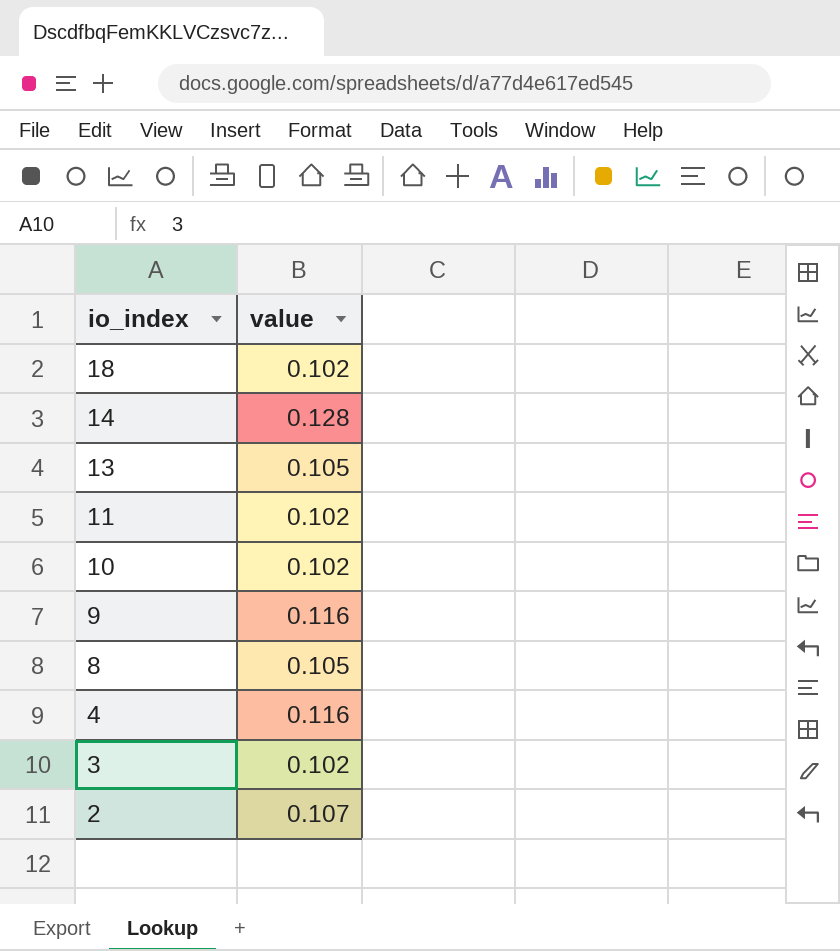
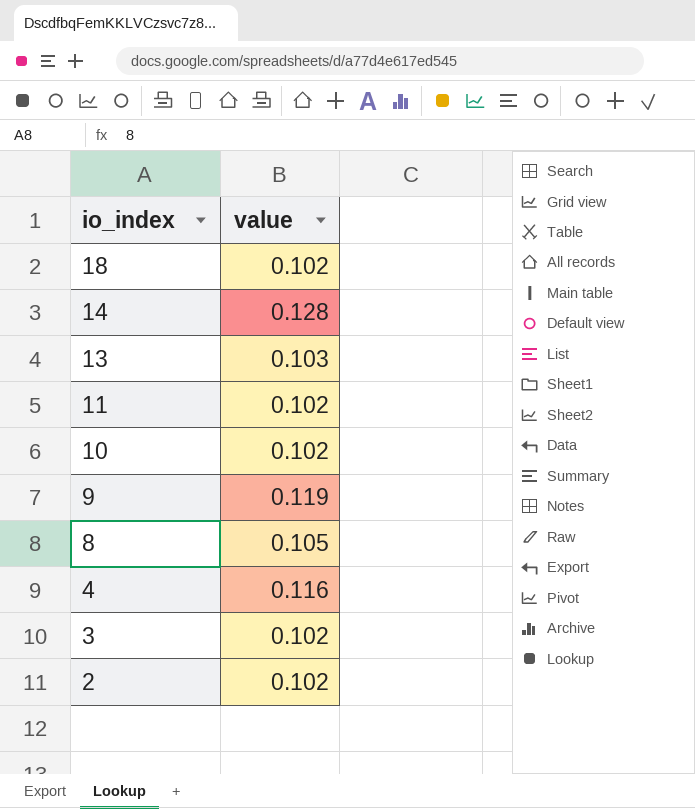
13 | value: 0.105 -> 0.103
9 | value: 0.116 -> 0.119
2 | value: 0.107 -> 0.102

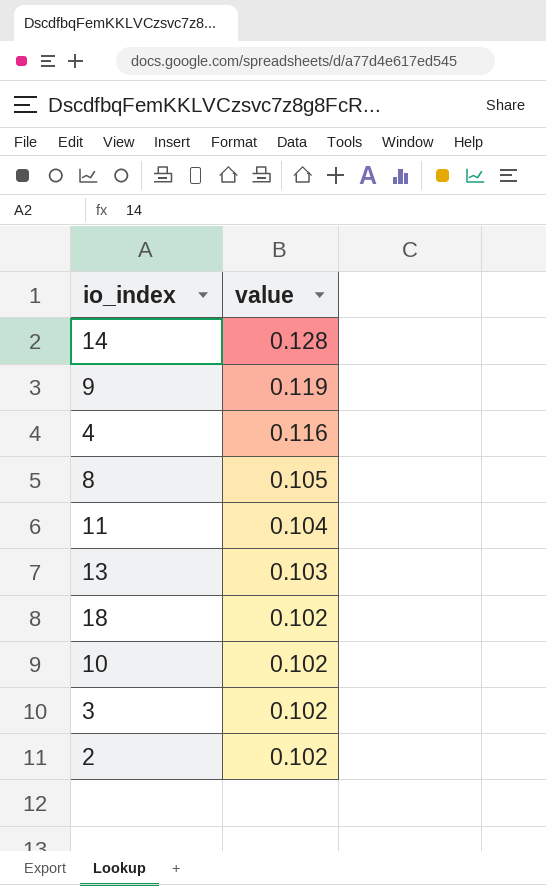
row order: io_index descending -> value descending
11 | value: 0.102 -> 0.104

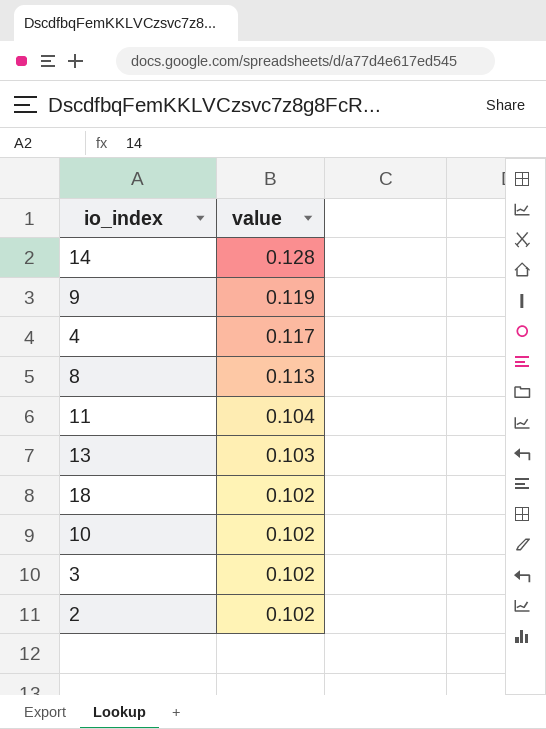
4 | value: 0.116 -> 0.117
8 | value: 0.105 -> 0.113

